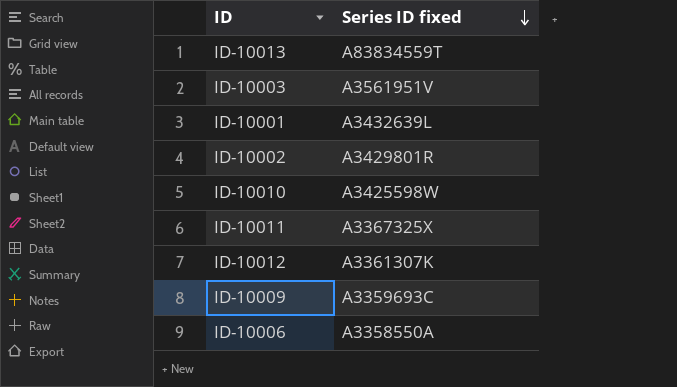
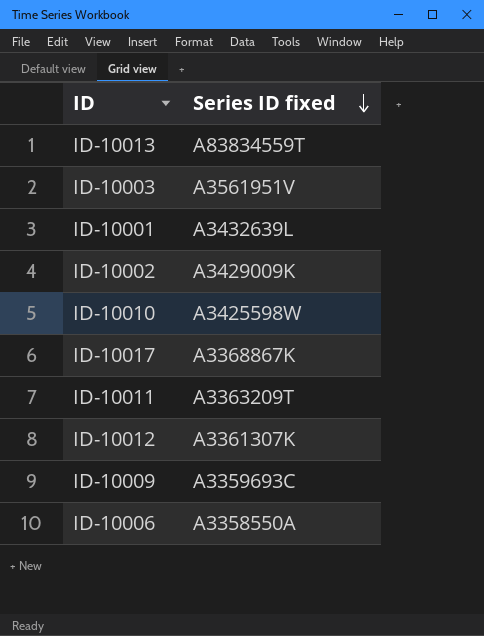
ID-10002 | Series ID fixed: A3429801R -> A3429009K
row ID-10017: none -> A3368867K
ID-10011 | Series ID fixed: A3367325X -> A3363209T

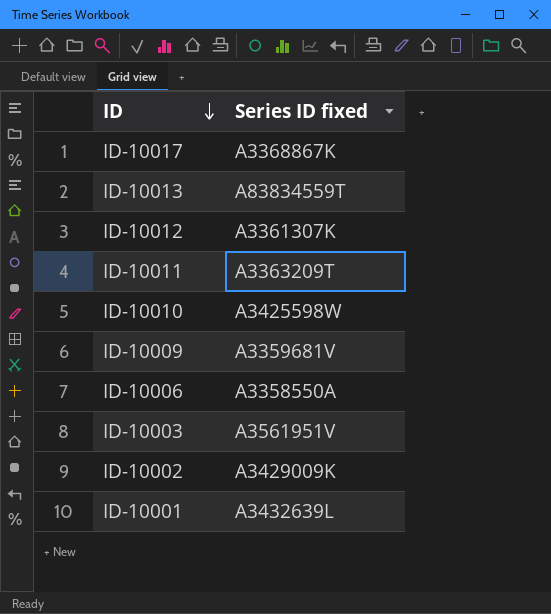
row order: Series ID fixed descending -> ID descending
ID-10009 | Series ID fixed: A3359693C -> A3359681V

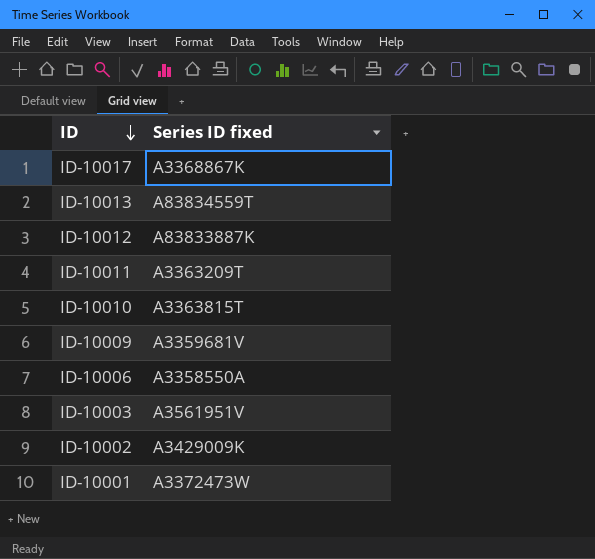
ID-10012 | Series ID fixed: A3361307K -> A83833887K
ID-10010 | Series ID fixed: A3425598W -> A3363815T
ID-10001 | Series ID fixed: A3432639L -> A3372473W

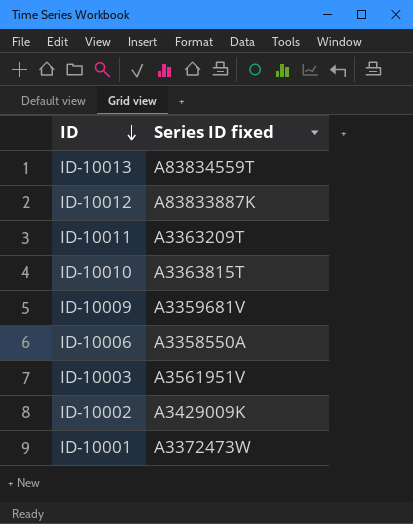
row ID-10017: A3368867K -> none

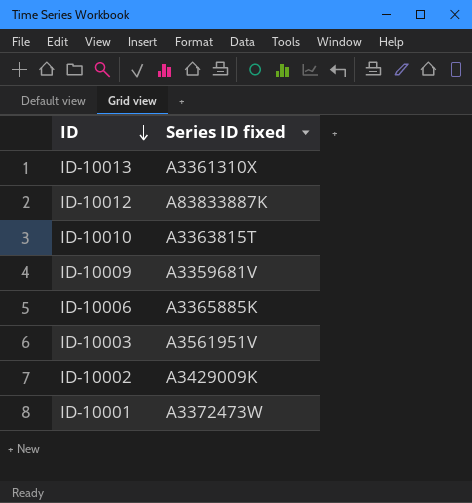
row ID-10011: A3363209T -> none
ID-10013 | Series ID fixed: A83834559T -> A3361310X
ID-10006 | Series ID fixed: A3358550A -> A3365885K

